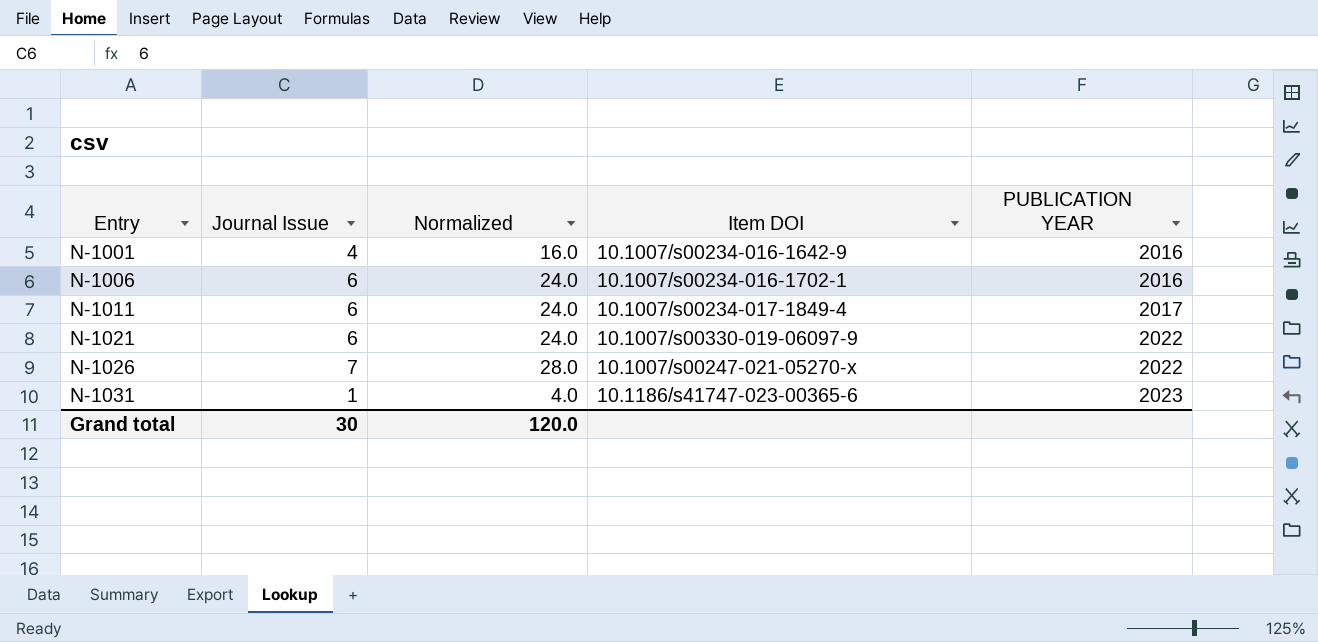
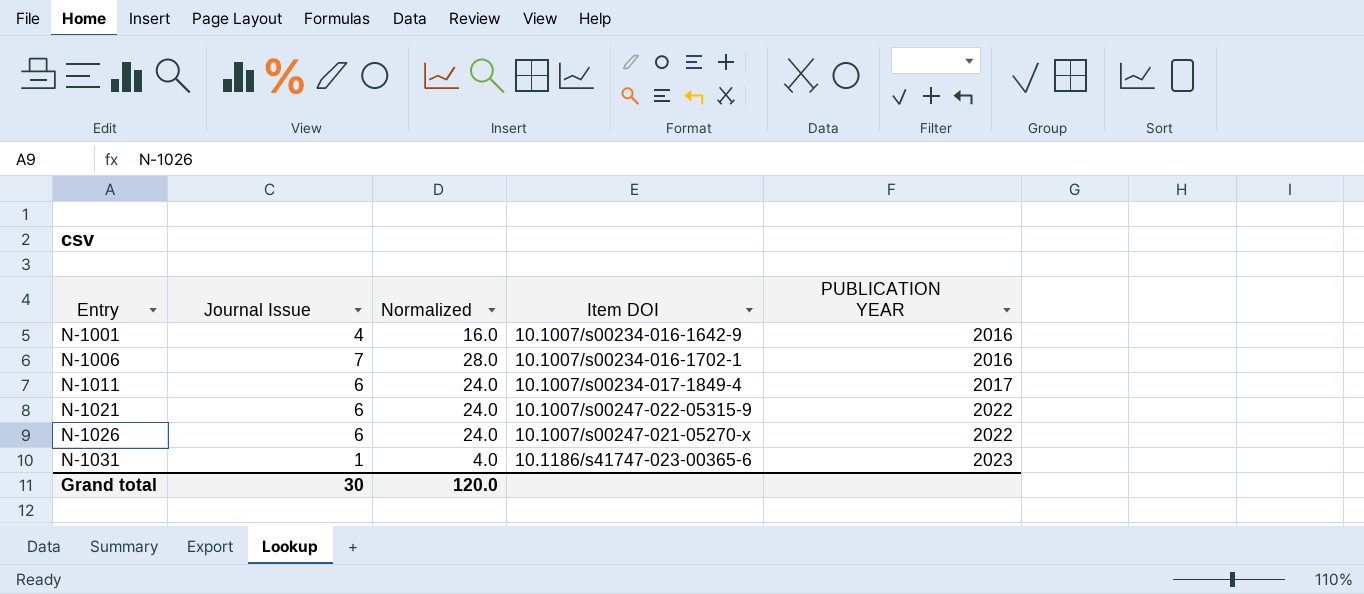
N-1006 | Journal Issue: 6 -> 7
N-1006 | Normalized: 24.0 -> 28.0
N-1021 | Item DOI: 10.1007/s00330-019-06097-9 -> 10.1007/s00247-022-05315-9
N-1026 | Journal Issue: 7 -> 6
N-1026 | Normalized: 28.0 -> 24.0

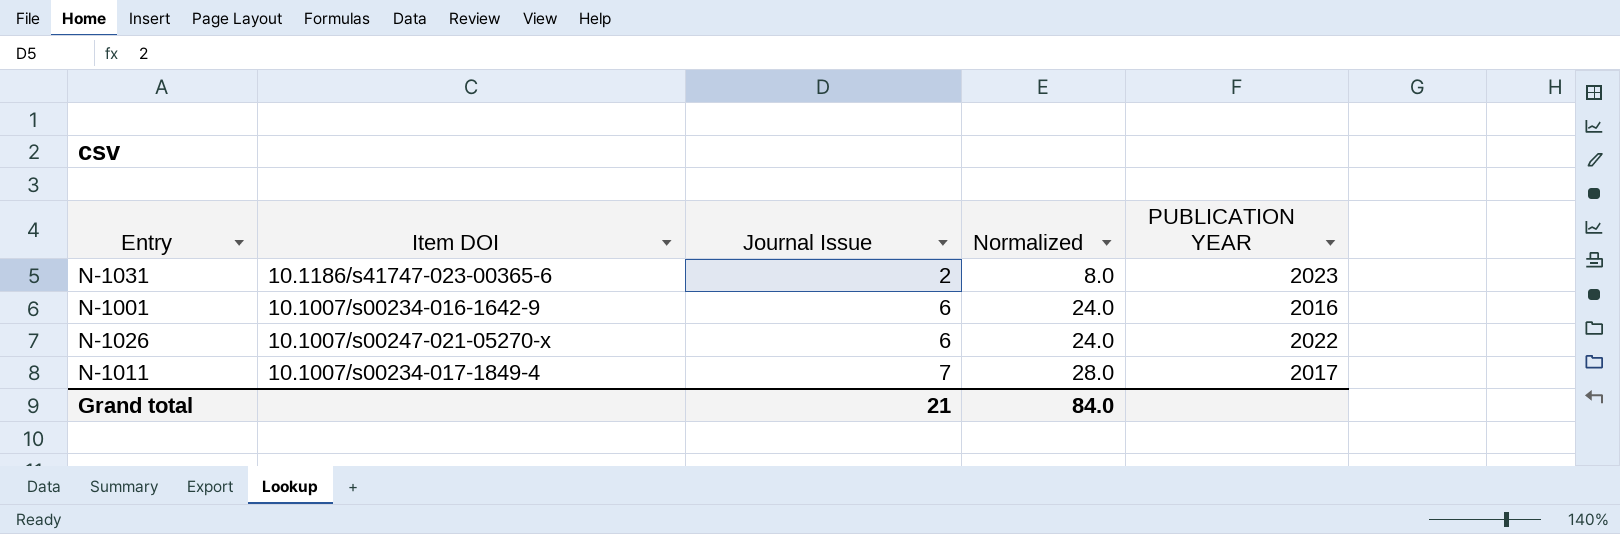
row order: Entry ascending -> Journal Issue ascending
column Item DOI | position: 4 -> 2
row N-1006: 7 | 28.0 | 10.1007/s00234-016-1702-1 | 2016 -> none
row N-1021: 6 | 24.0 | 10.1007/s00247-022-05315-9 | 2022 -> none
N-1031 | Journal Issue: 1 -> 2
N-1031 | Normalized: 4.0 -> 8.0
N-1001 | Journal Issue: 4 -> 6
N-1001 | Normalized: 16.0 -> 24.0
N-1011 | Journal Issue: 6 -> 7
N-1011 | Normalized: 24.0 -> 28.0
Grand total | Journal Issue: 30 -> 21
Grand total | Normalized: 120.0 -> 84.0

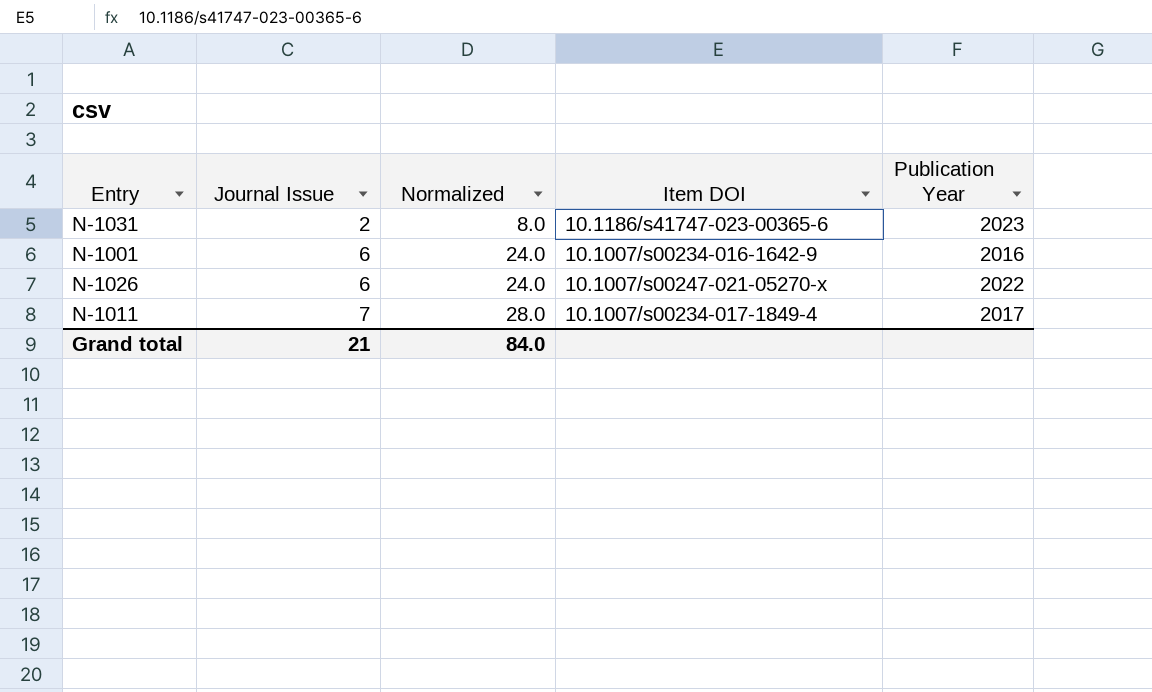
column Item DOI | position: 2 -> 4
column name: PUBLICATION YEAR -> Publication Year

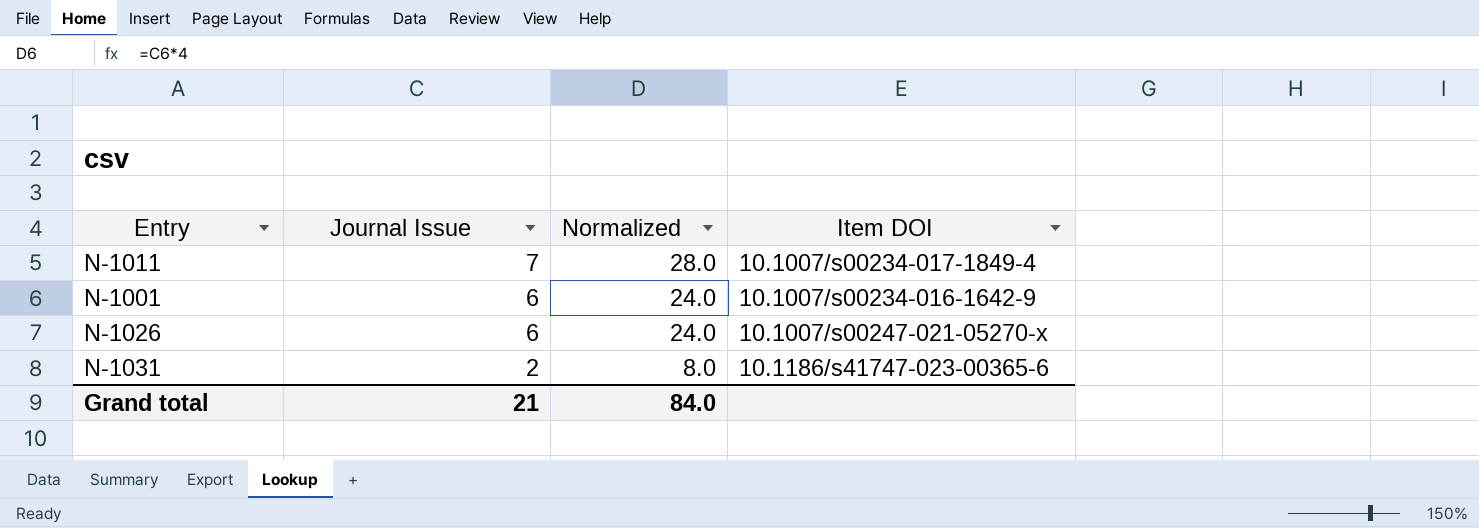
row order: Journal Issue ascending -> Journal Issue descending
column Publication Year | position: 5 -> none

